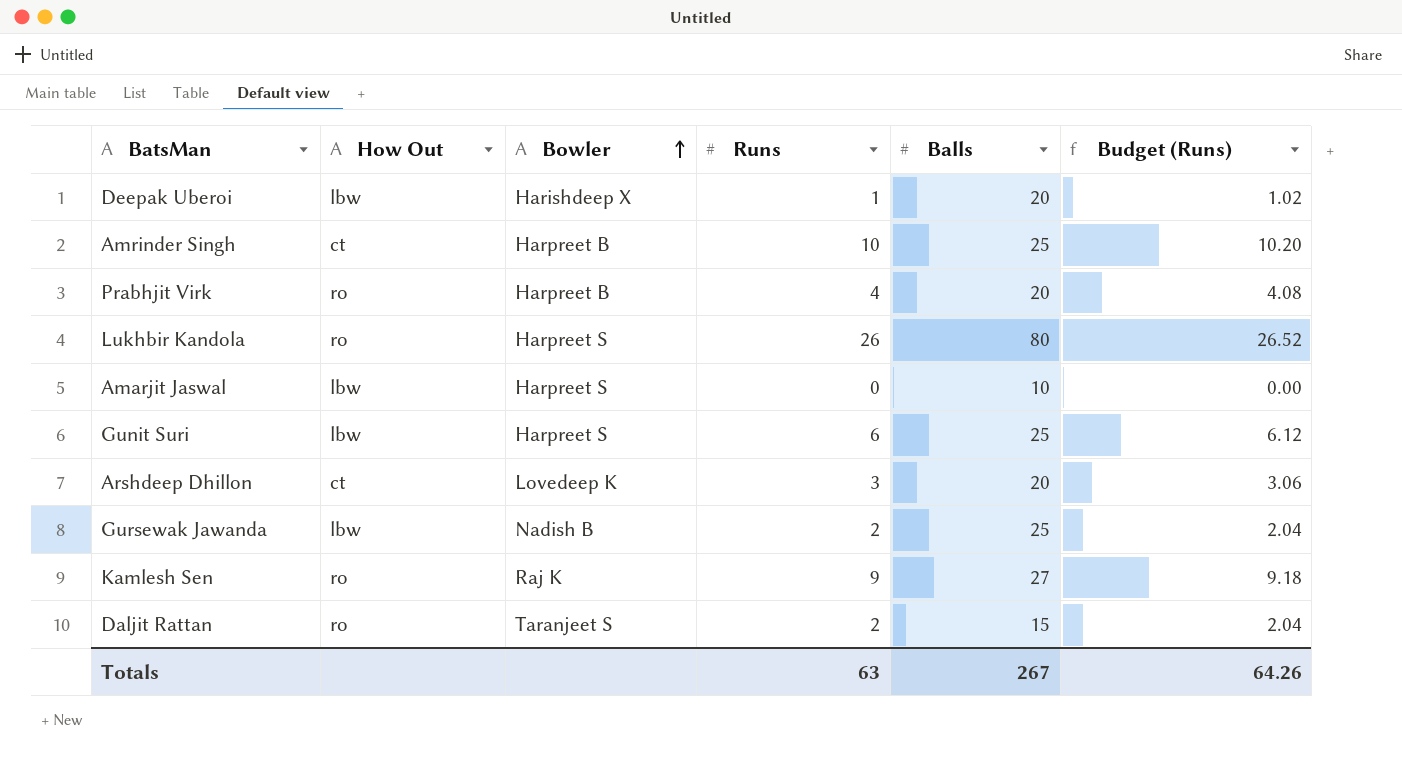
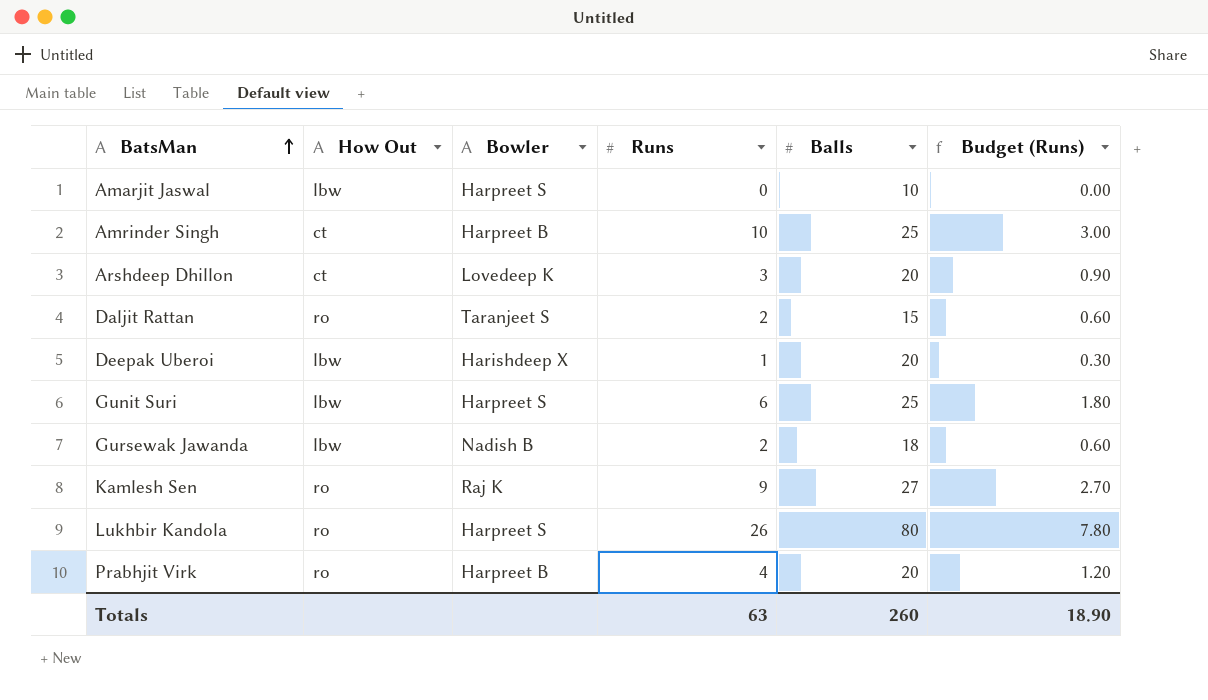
row order: Bowler ascending -> BatsMan ascending
column Budget (Runs) | formula: [Runs] * 1.02 -> [Runs] * 0.3
Gursewak Jawanda | Balls: 25 -> 18
Totals | Balls: 267 -> 260
Totals | Budget (Runs): 64.26 -> 18.90

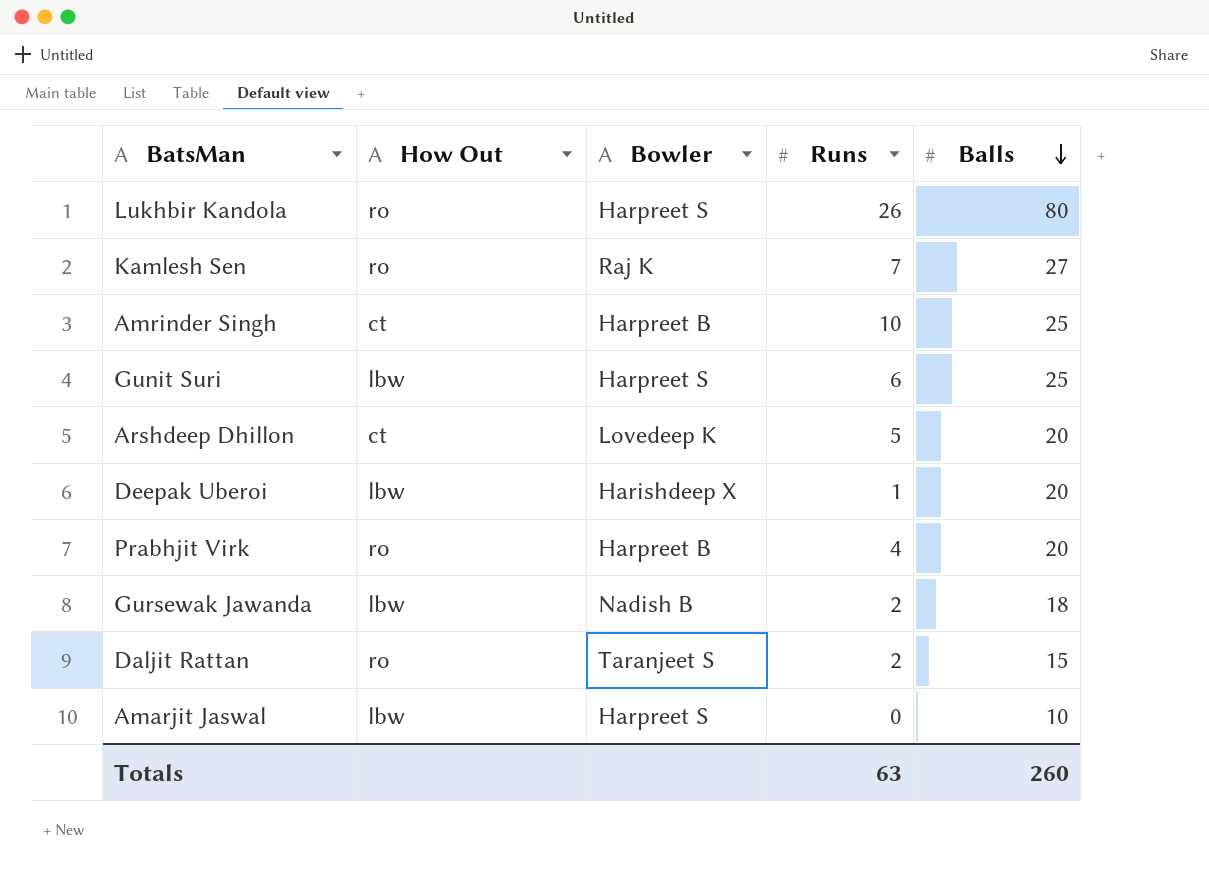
row order: BatsMan ascending -> Balls descending
column Budget (Runs) | formula: [Runs] * 0.3 -> none
Kamlesh Sen | Runs: 9 -> 7
Arshdeep Dhillon | Runs: 3 -> 5

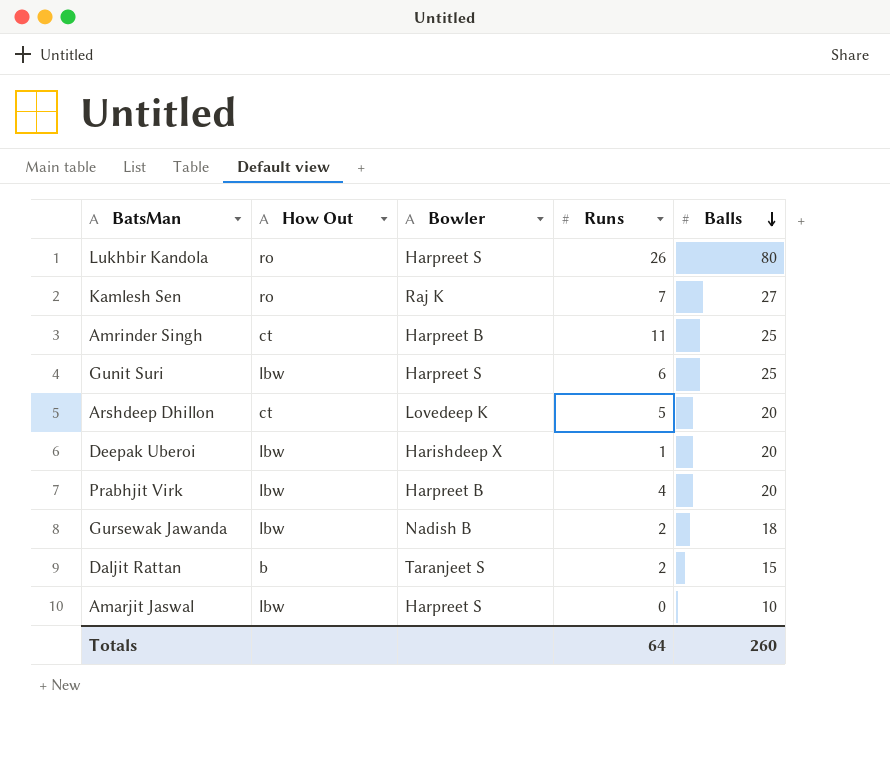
Amrinder Singh | Runs: 10 -> 11
Prabhjit Virk | How Out: ro -> lbw
Daljit Rattan | How Out: ro -> b
Totals | Runs: 63 -> 64

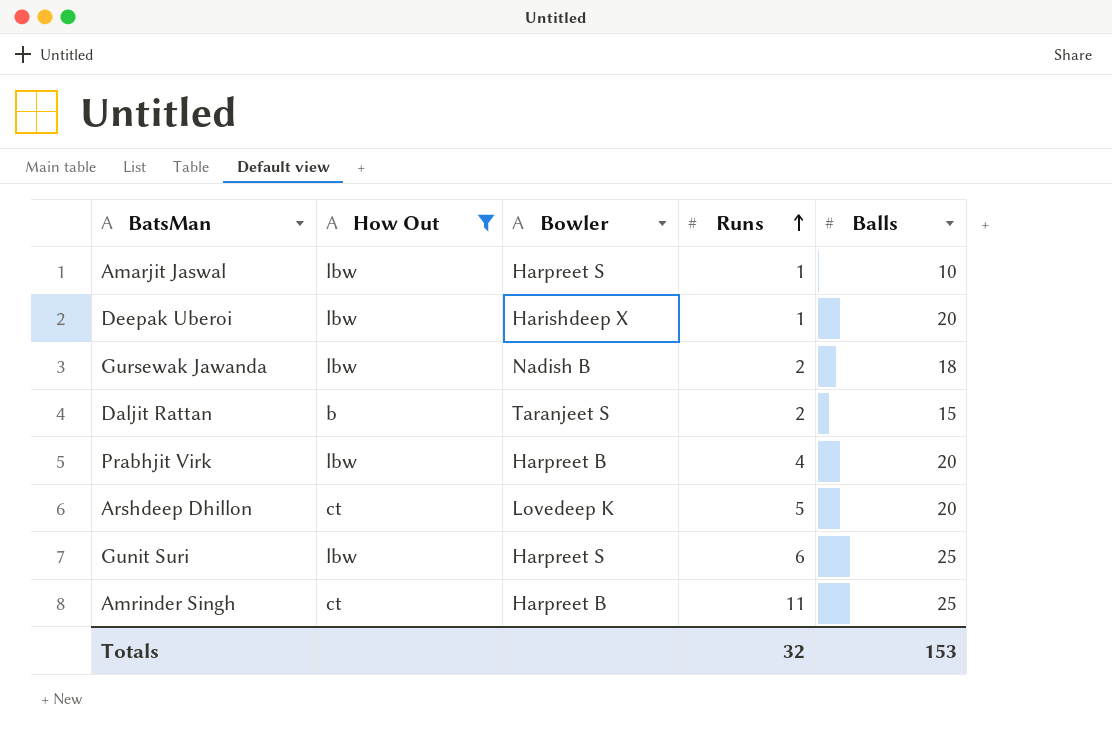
filter: none -> How Out != ro
row order: Balls descending -> Runs ascending
Amarjit Jaswal | Runs: 0 -> 1
Totals | Runs: 64 -> 32
Totals | Balls: 260 -> 153

